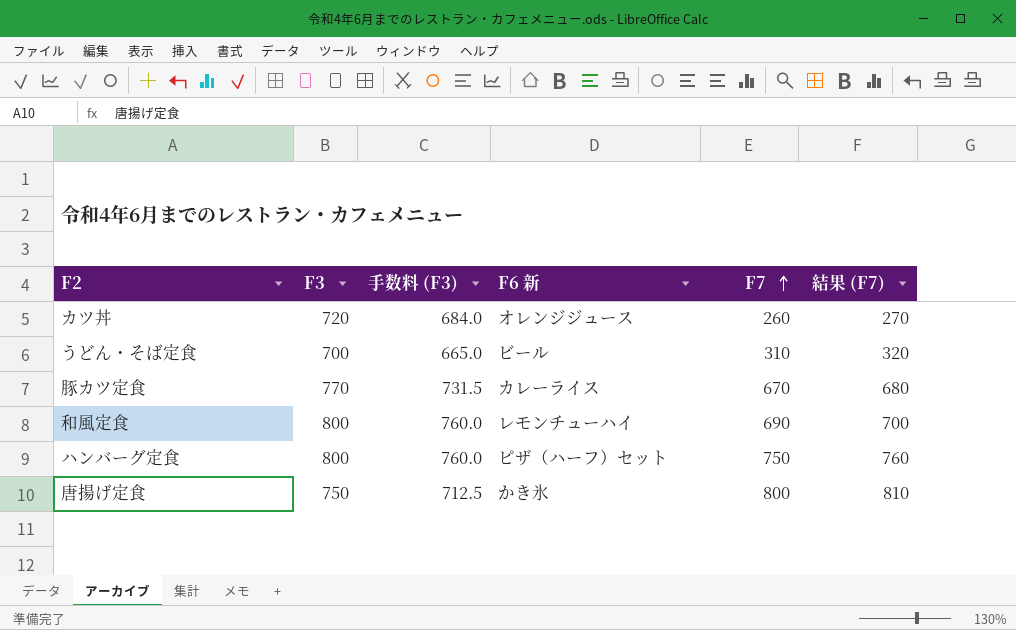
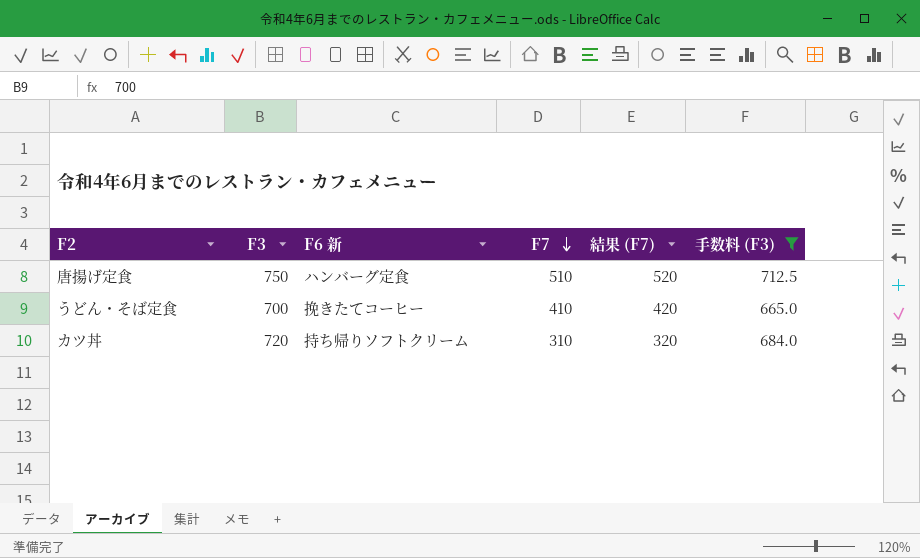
filter: none -> 手数料 (F3) <= 712.5
row order: F7 ascending -> F7 descending
column 手数料 (F3) | position: 3 -> 6
唐揚げ定食 | F6 新: かき氷 -> ハンバーグ定食
唐揚げ定食 | F7: 800 -> 510
唐揚げ定食 | 結果 (F7): 810 -> 520
うどん・そば定食 | F6 新: ビール -> 挽きたてコーヒー
うどん・そば定食 | F7: 310 -> 410
うどん・そば定食 | 結果 (F7): 320 -> 420
カツ丼 | F6 新: オレンジジュース -> 持ち帰りソフトクリーム
カツ丼 | F7: 260 -> 310
カツ丼 | 結果 (F7): 270 -> 320

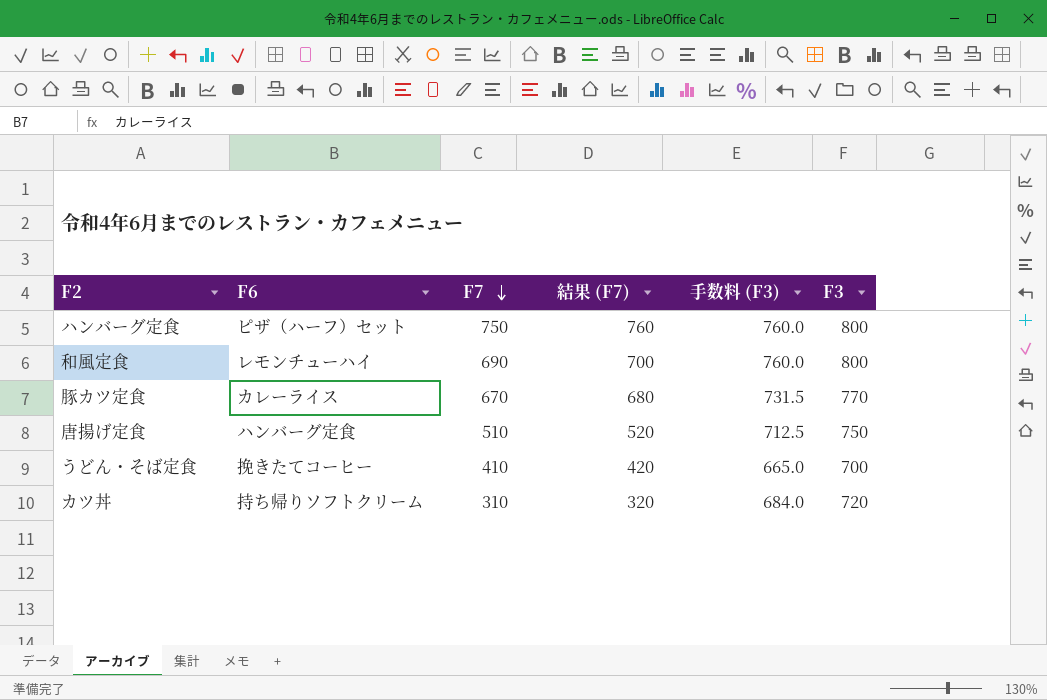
filter: 手数料 (F3) <= 712.5 -> none
column name: F6 新 -> F6
column F3 | position: 2 -> 6

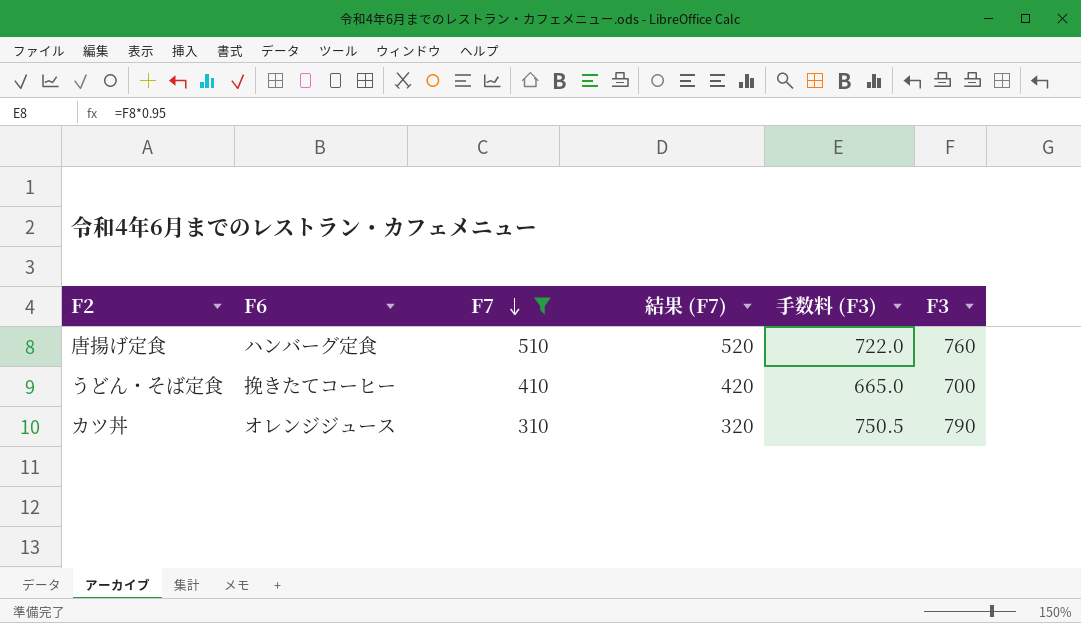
filter: none -> F7 <= 510
唐揚げ定食 | 手数料 (F3): 712.5 -> 722.0
唐揚げ定食 | F3: 750 -> 760
カツ丼 | F6: 持ち帰りソフトクリーム -> オレンジジュース
カツ丼 | 手数料 (F3): 684.0 -> 750.5
カツ丼 | F3: 720 -> 790

